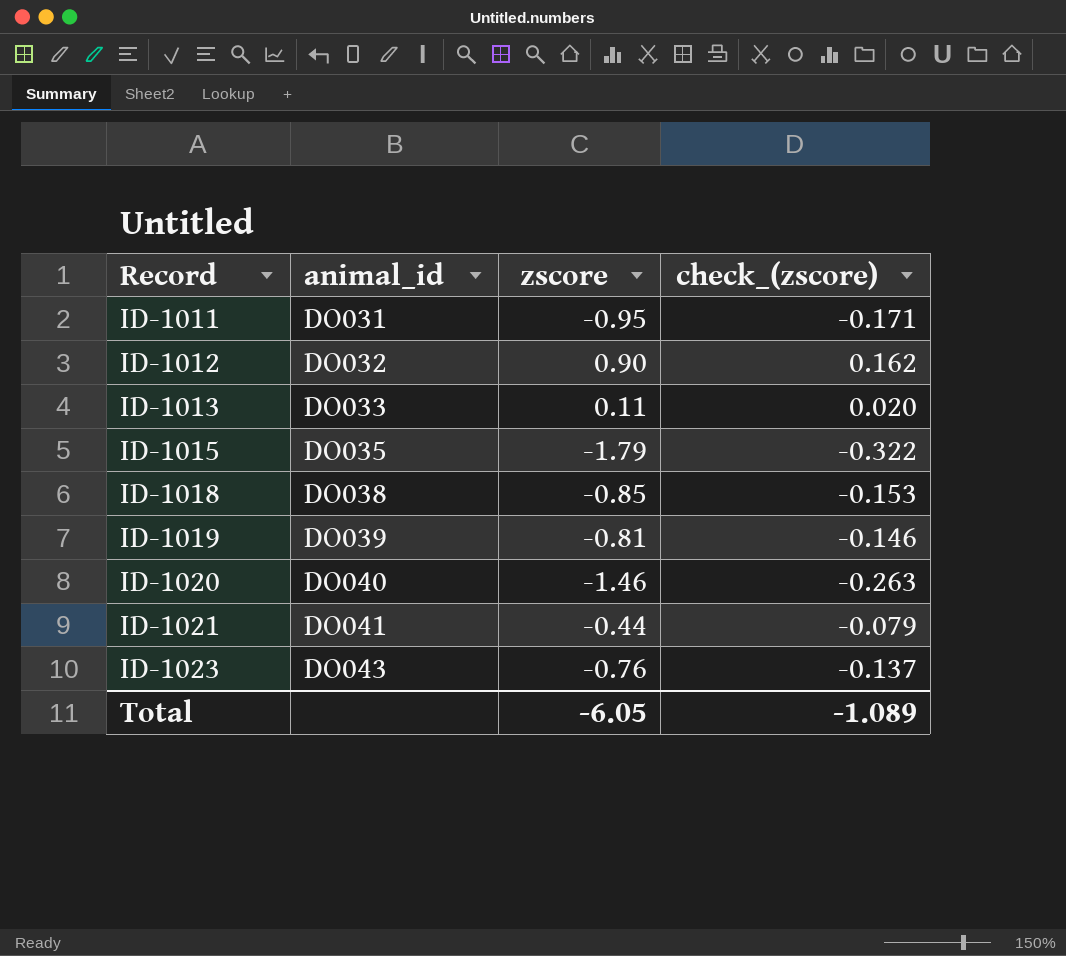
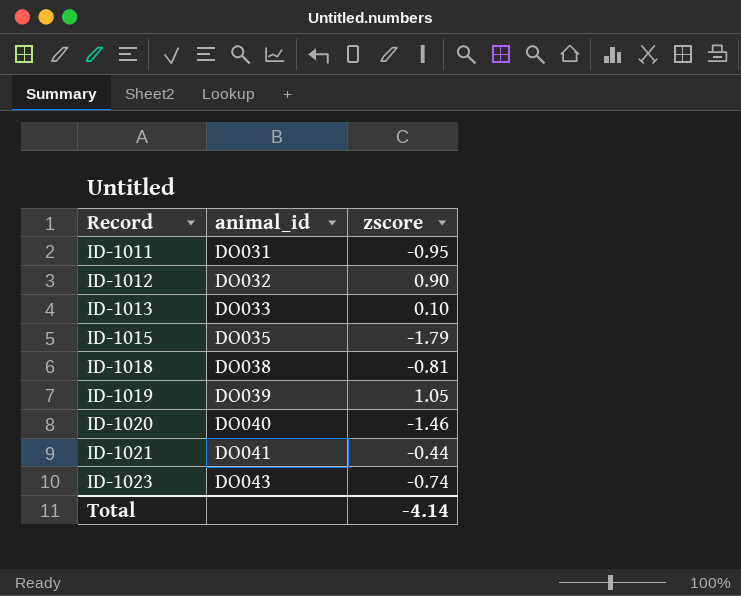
column check_(zscore) | formula: [zscore] * 0.18 -> none
ID-1013 | zscore: 0.11 -> 0.10
ID-1018 | zscore: -0.85 -> -0.81
ID-1019 | zscore: -0.81 -> 1.05
ID-1023 | zscore: -0.76 -> -0.74
Total | zscore: -6.05 -> -4.14

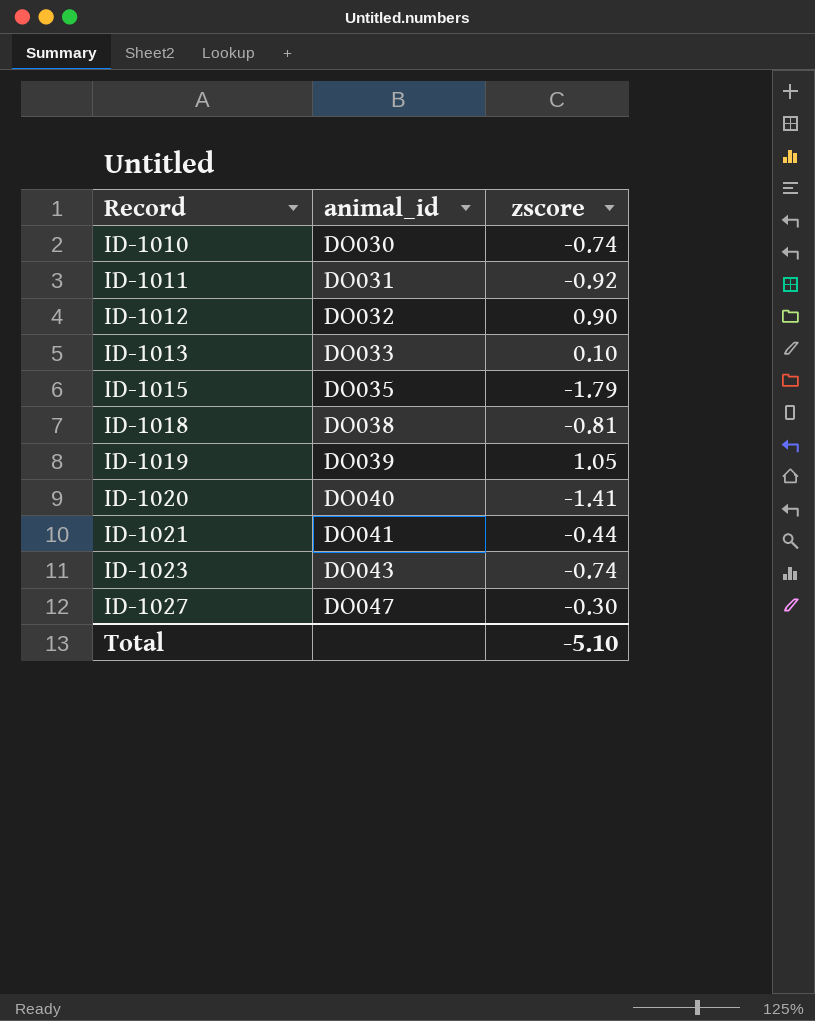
row ID-1010: none -> DO030 | -0.74
ID-1011 | zscore: -0.95 -> -0.92
ID-1020 | zscore: -1.46 -> -1.41
row ID-1027: none -> DO047 | -0.30
Total | zscore: -4.14 -> -5.10

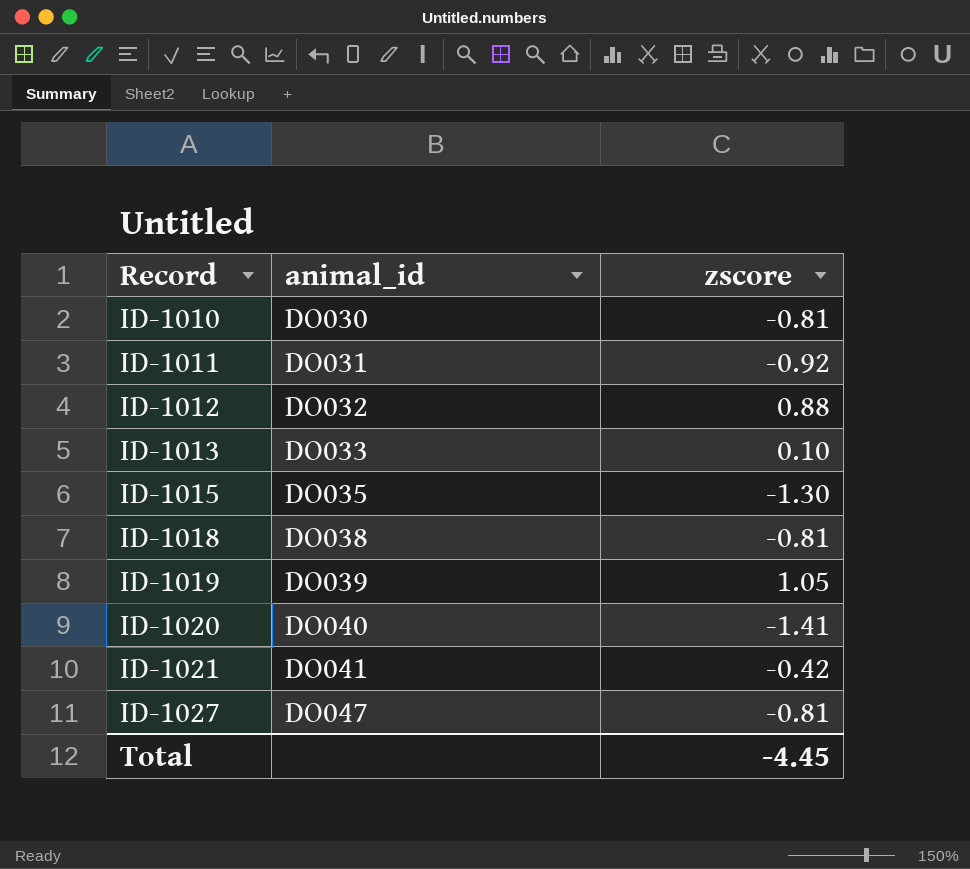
row ID-1023: DO043 | -0.74 -> none
ID-1010 | zscore: -0.74 -> -0.81
ID-1012 | zscore: 0.90 -> 0.88
ID-1015 | zscore: -1.79 -> -1.30
ID-1021 | zscore: -0.44 -> -0.42
ID-1027 | zscore: -0.30 -> -0.81
Total | zscore: -5.10 -> -4.45

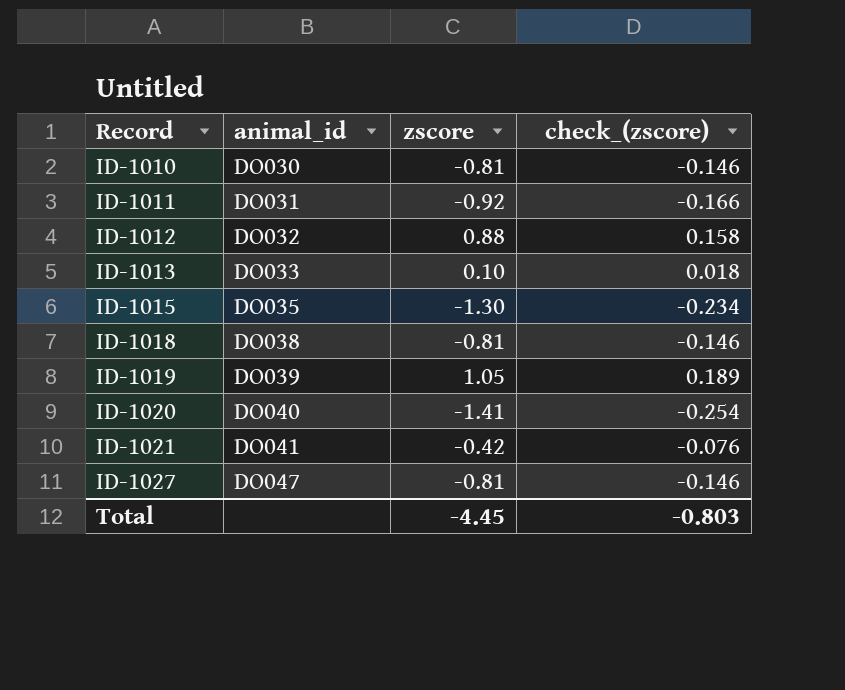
column check_(zscore) | formula: none -> [zscore] * 0.18

